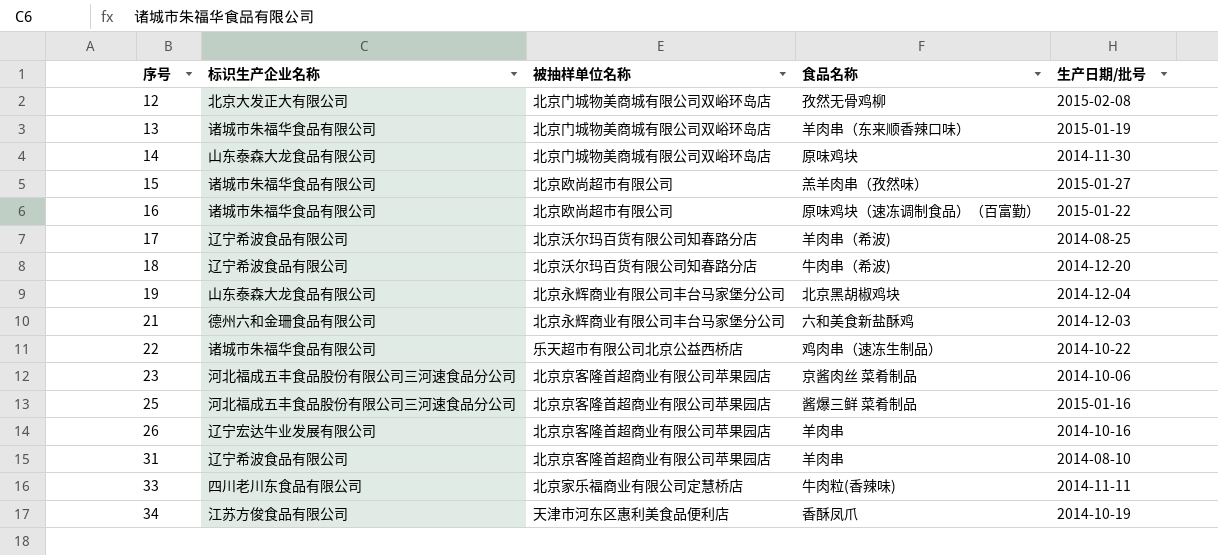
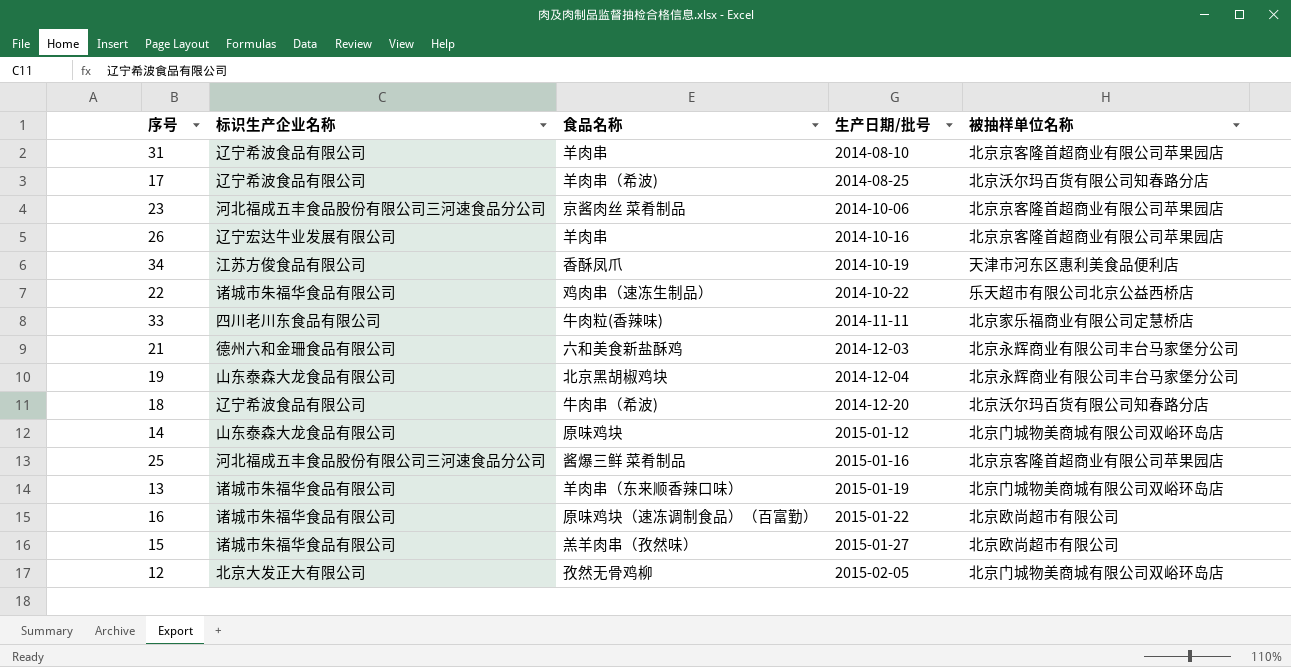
row order: 序号 ascending -> 生产日期/批号 ascending
column 被抽样单位名称 | position: 3 -> 5
14 | 生产日期/批号: 2014-11-30 -> 2015-01-12
12 | 生产日期/批号: 2015-02-08 -> 2015-02-05

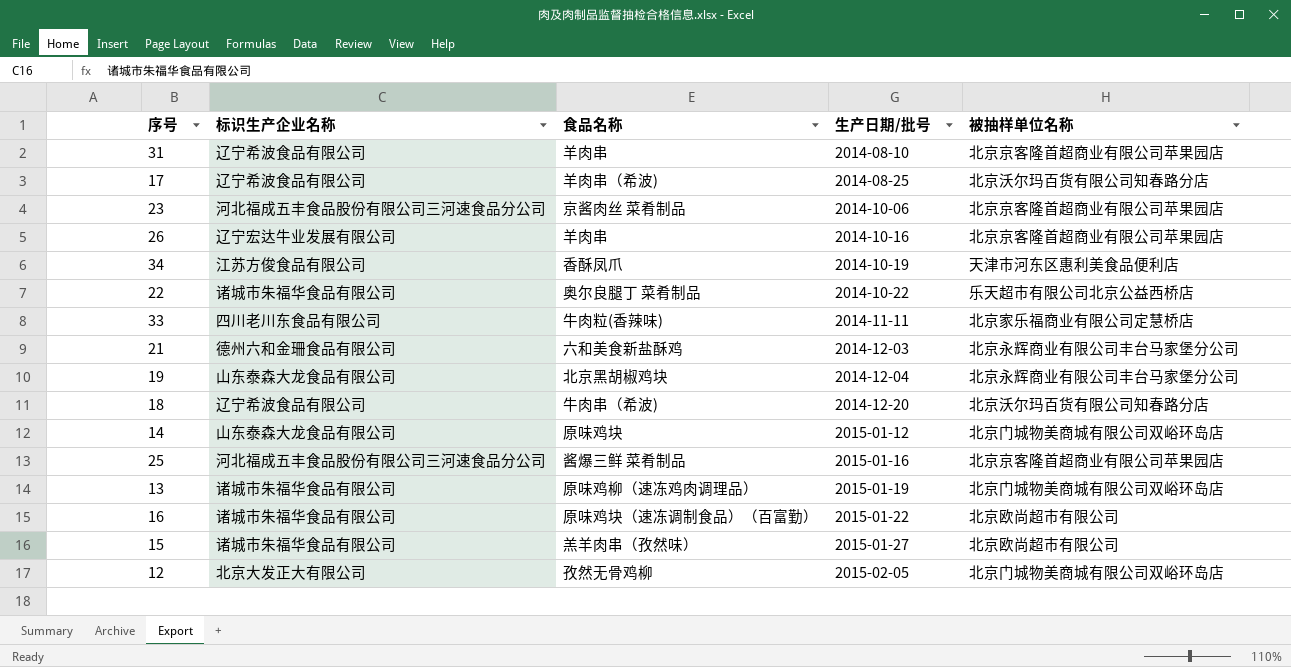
22 | 食品名称: 鸡肉串（速冻生制品） -> 奥尔良腿丁 菜肴制品
13 | 食品名称: 羊肉串（东来顺香辣口味） -> 原味鸡柳（速冻鸡肉调理品）

